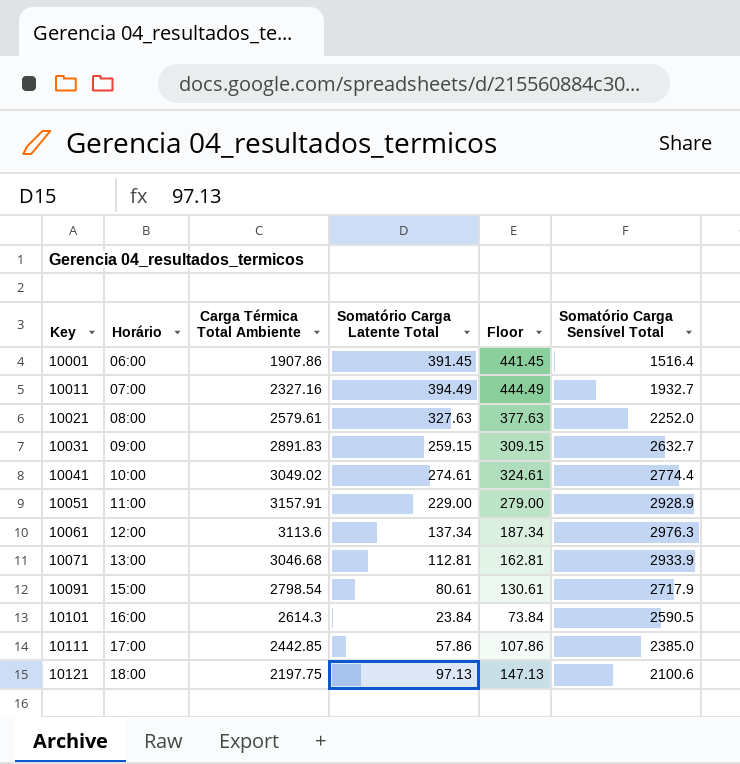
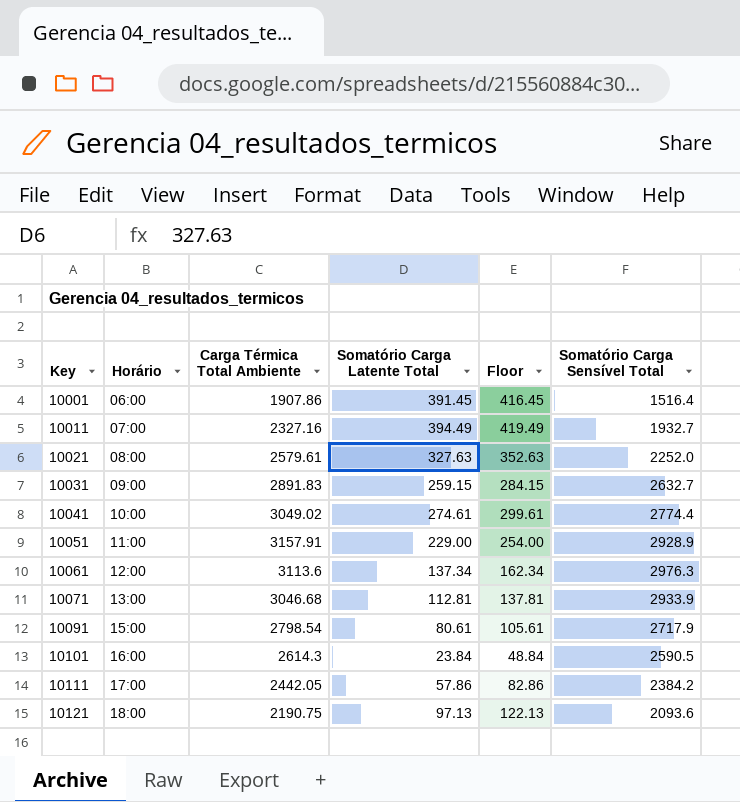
column Floor | formula: [Somatório Carga Latente Total] + 50 -> [Somatório Carga Latente Total] + 25
10111 | Carga Térmica Total Ambiente: 2442.85 -> 2442.05
10111 | Somatório Carga Sensível Total: 2385.0 -> 2384.2
10121 | Carga Térmica Total Ambiente: 2197.75 -> 2190.75
10121 | Somatório Carga Sensível Total: 2100.6 -> 2093.6

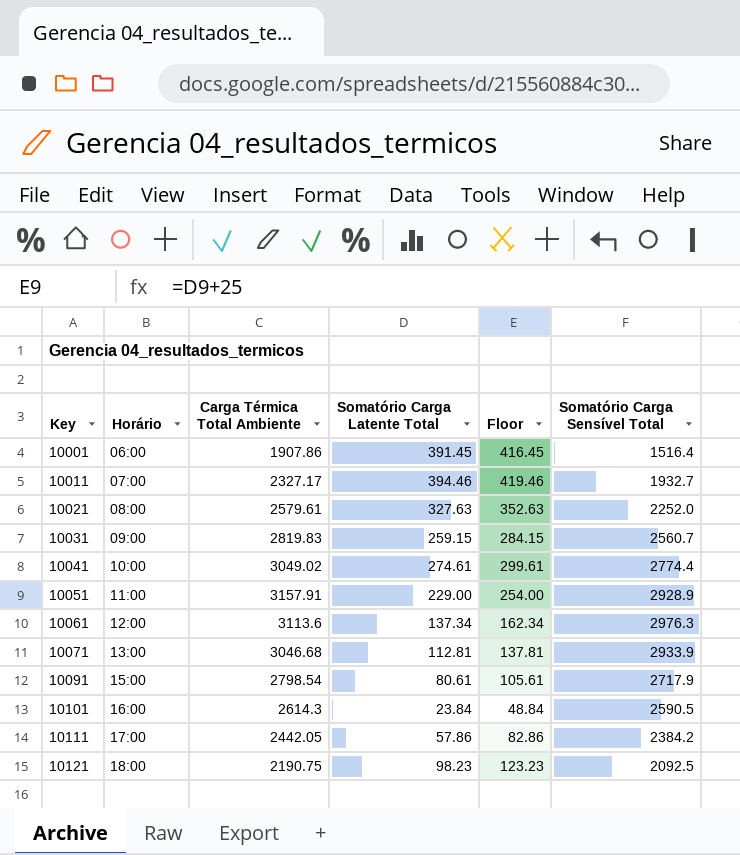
10011 | Carga Térmica Total Ambiente: 2327.16 -> 2327.17
10011 | Somatório Carga Latente Total: 394.49 -> 394.46
10011 | Floor: 419.49 -> 419.46
10031 | Carga Térmica Total Ambiente: 2891.83 -> 2819.83
10031 | Somatório Carga Sensível Total: 2632.7 -> 2560.7
10121 | Somatório Carga Latente Total: 97.13 -> 98.23
10121 | Floor: 122.13 -> 123.23
10121 | Somatório Carga Sensível Total: 2093.6 -> 2092.5

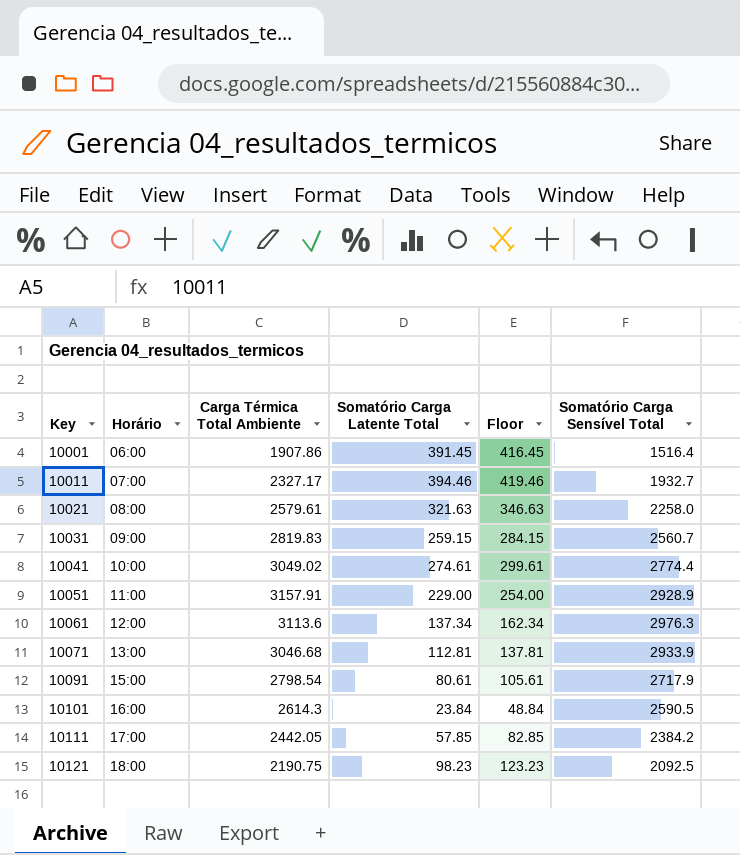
10021 | Somatório Carga Latente Total: 327.63 -> 321.63
10021 | Floor: 352.63 -> 346.63
10021 | Somatório Carga Sensível Total: 2252.0 -> 2258.0
10111 | Somatório Carga Latente Total: 57.86 -> 57.85
10111 | Floor: 82.86 -> 82.85

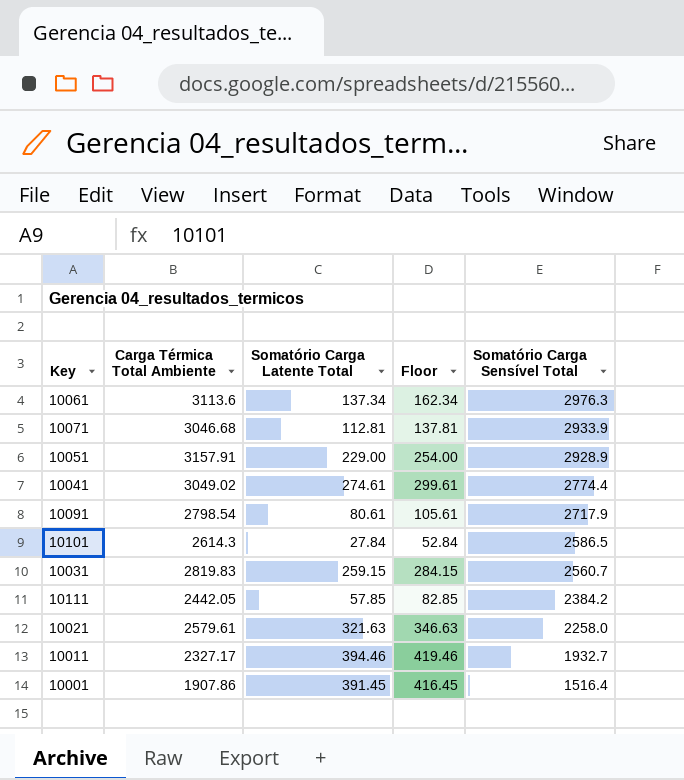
row order: Key ascending -> Somatório Carga Sensível Total descending
column Horário | position: 2 -> none
row 10121: 18:00 | 2190.75 | 98.23 | 123.23 | 2092.5 -> none
10101 | Somatório Carga Latente Total: 23.84 -> 27.84
10101 | Floor: 48.84 -> 52.84
10101 | Somatório Carga Sensível Total: 2590.5 -> 2586.5

